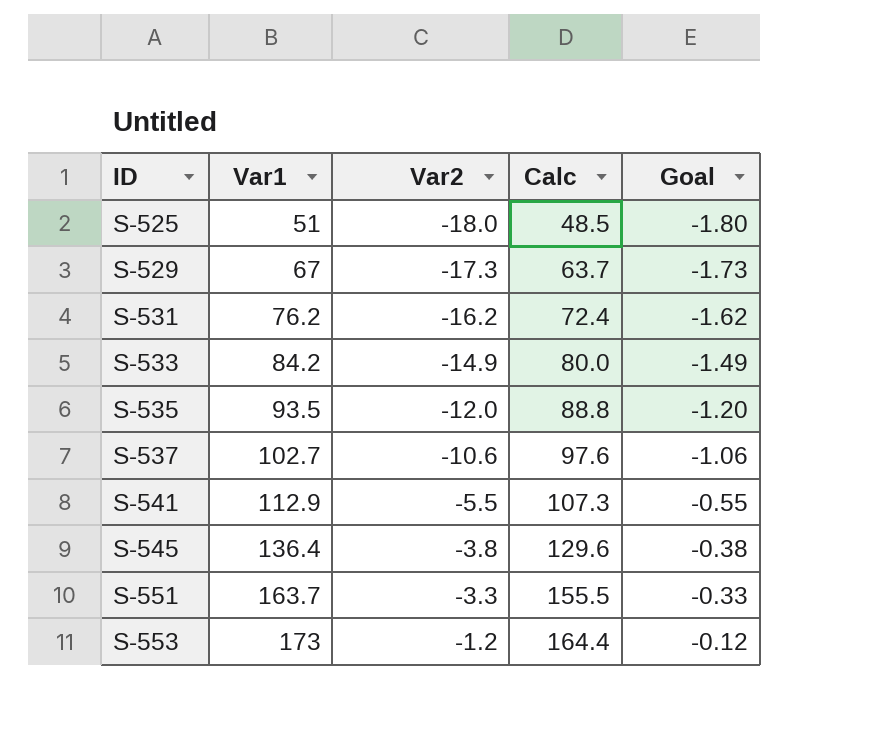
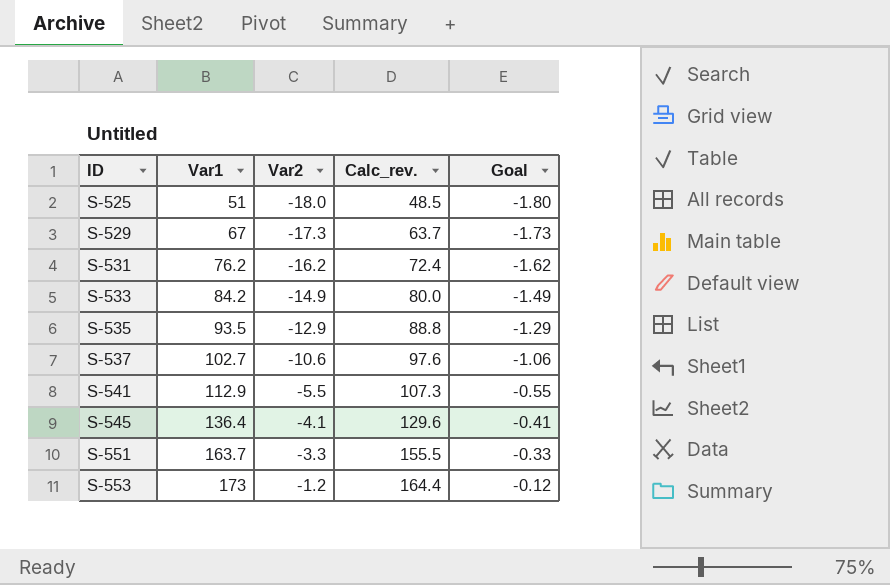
column name: Calc -> Calc_rev.
S-535 | Var2: -12.0 -> -12.9
S-535 | Goal: -1.20 -> -1.29
S-545 | Var2: -3.8 -> -4.1
S-545 | Goal: -0.38 -> -0.41

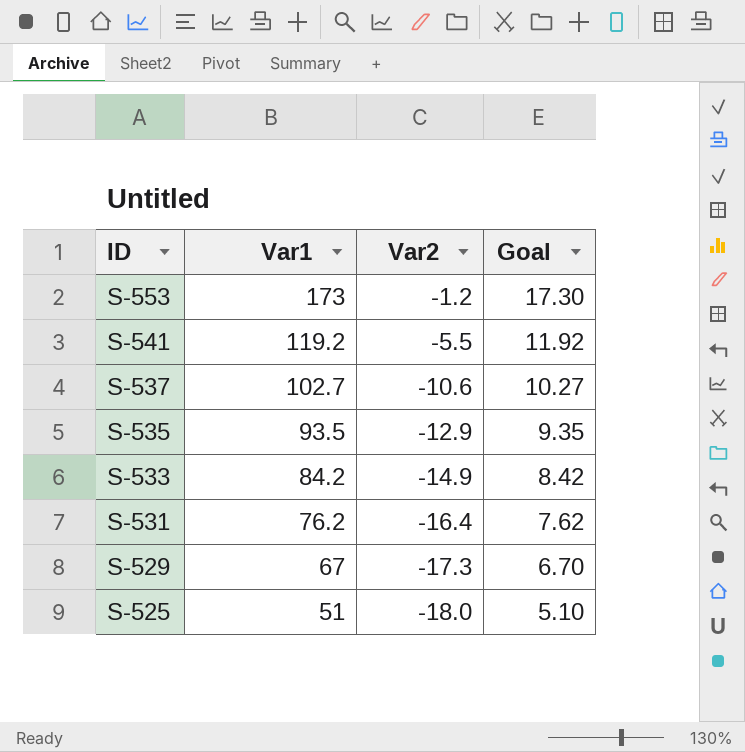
row order: ID ascending -> ID descending
column Calc_rev. | formula: [Var1] * 0.95 -> none
column Goal | formula: [Var2] * 0.1 -> [Var1] * 0.1
row S-545: 136.4 | -4.1 | 129.6 | -0.41 -> none
row S-551: 163.7 | -3.3 | 155.5 | -0.33 -> none
S-541 | Var1: 112.9 -> 119.2
S-531 | Var2: -16.2 -> -16.4

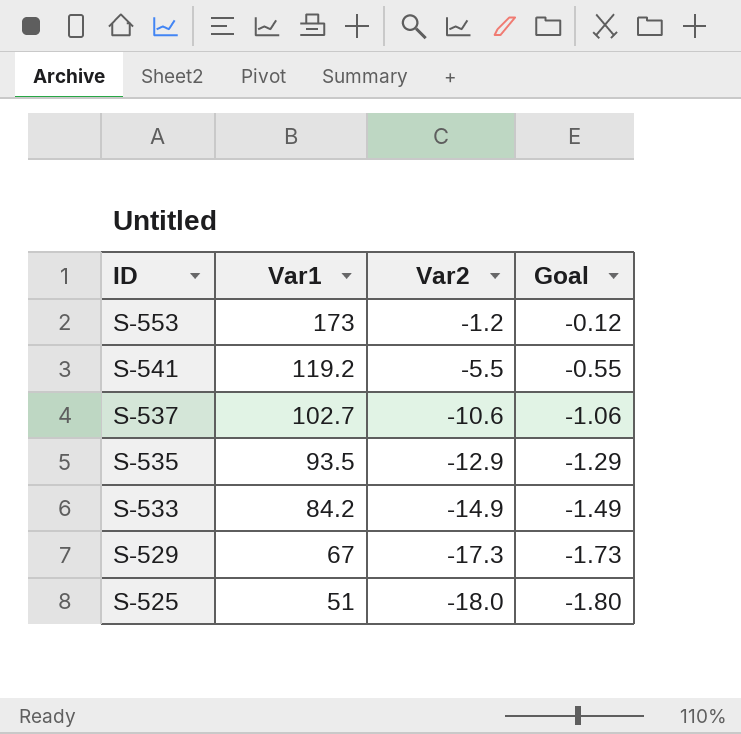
column Goal | formula: [Var1] * 0.1 -> [Var2] * 0.1
row S-531: 76.2 | -16.4 | 7.62 -> none

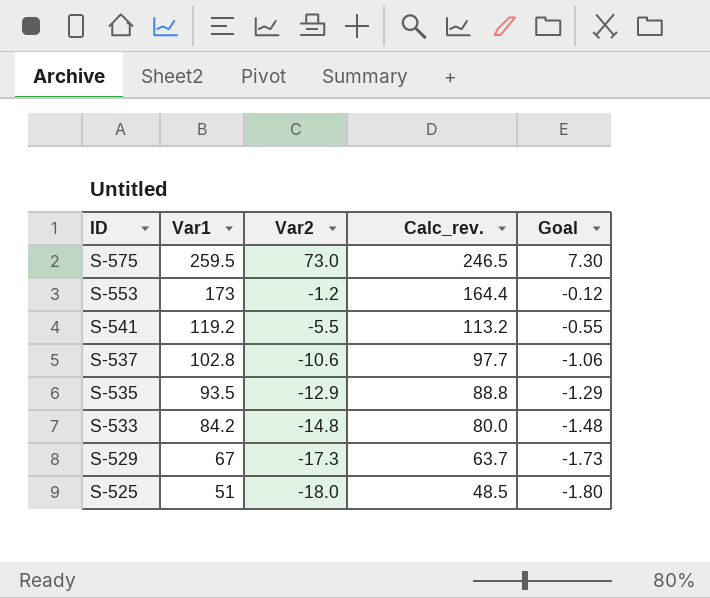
column Calc_rev. | formula: none -> [Var1] * 0.95
row S-575: none -> 259.5 | 73.0 | 246.5 | 7.30
S-537 | Var1: 102.7 -> 102.8
S-533 | Var2: -14.9 -> -14.8
S-533 | Goal: -1.49 -> -1.48

